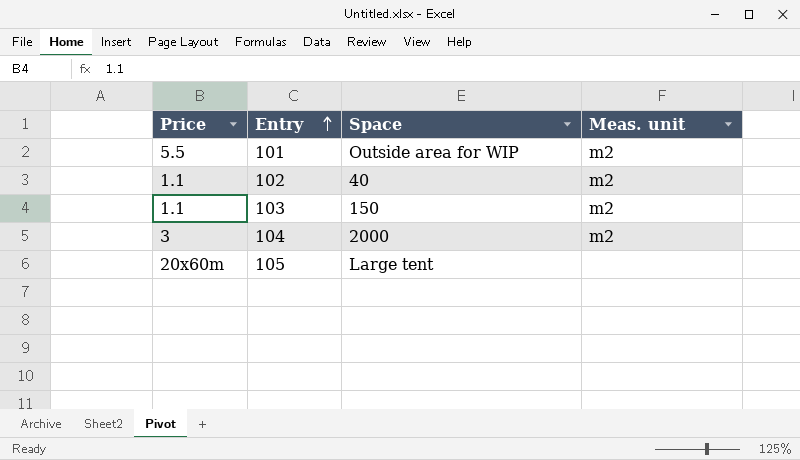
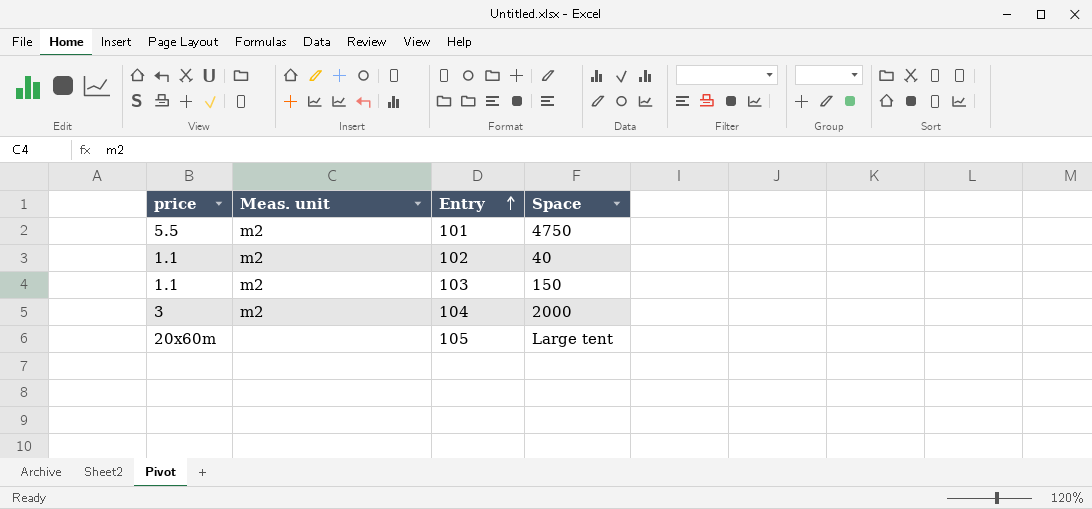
column name: Price -> price
column Meas. unit | position: 4 -> 2
101 | Space: Outside area for WIP -> 4750

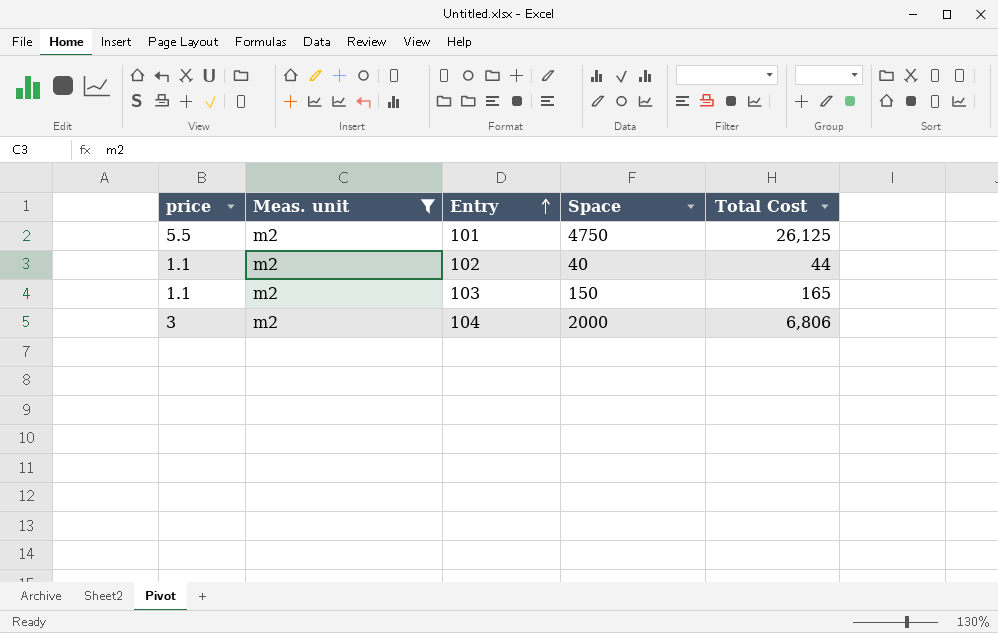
filter: none -> Meas. unit = m2
column Total Cost | position: none -> 5

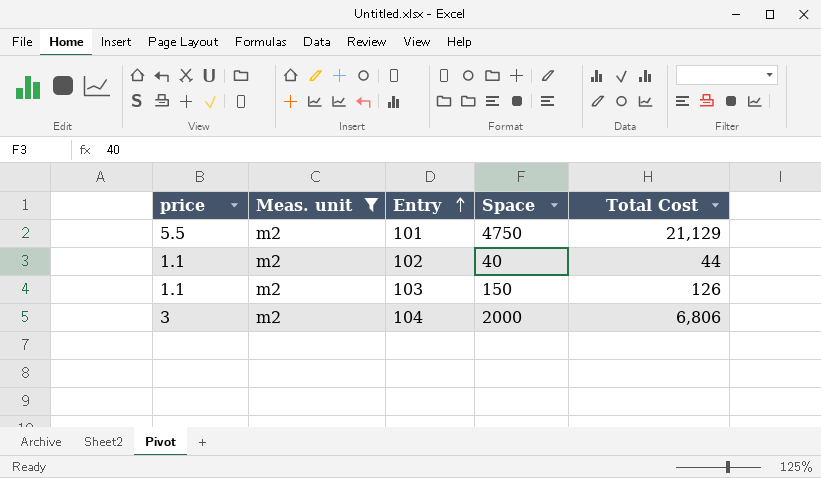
101 | Total Cost: 26,125 -> 21,129
103 | Total Cost: 165 -> 126

